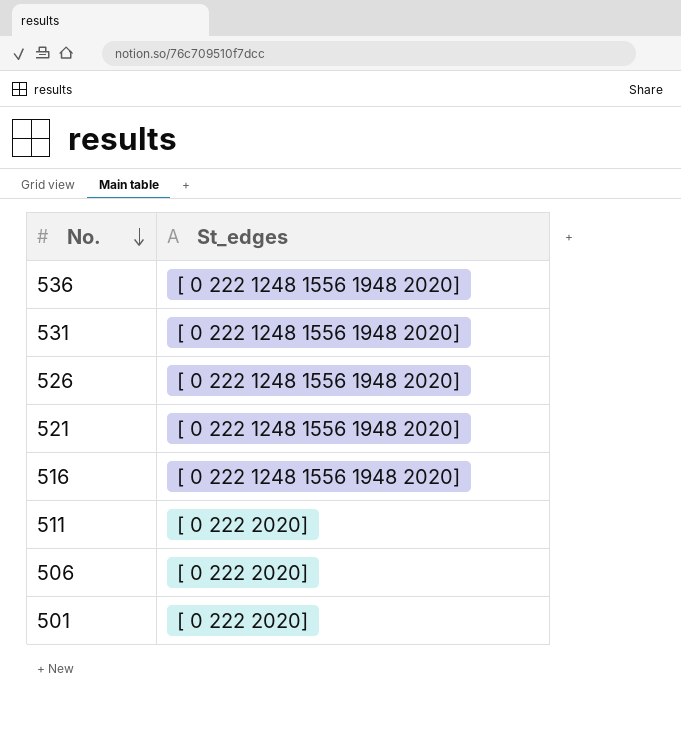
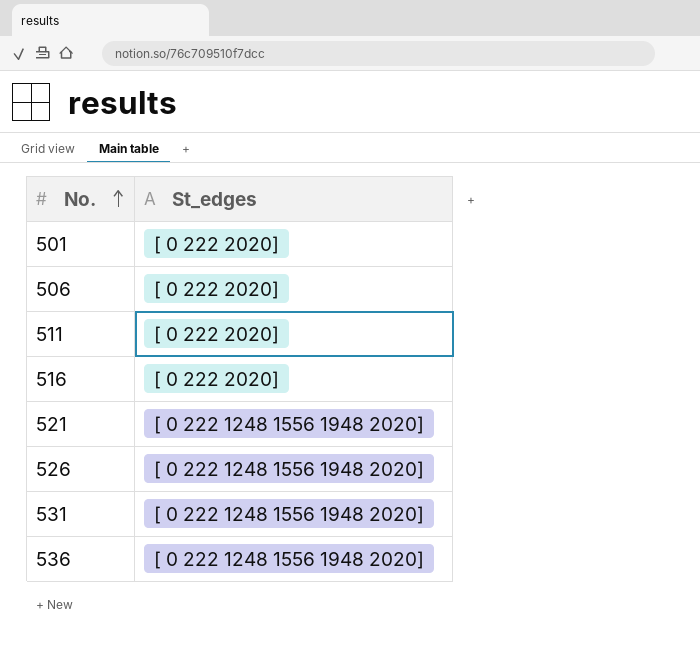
row order: No. descending -> No. ascending
516 | St_edges: [ 0 222 1248 1556 1948 2020] -> [ 0 222 2020]

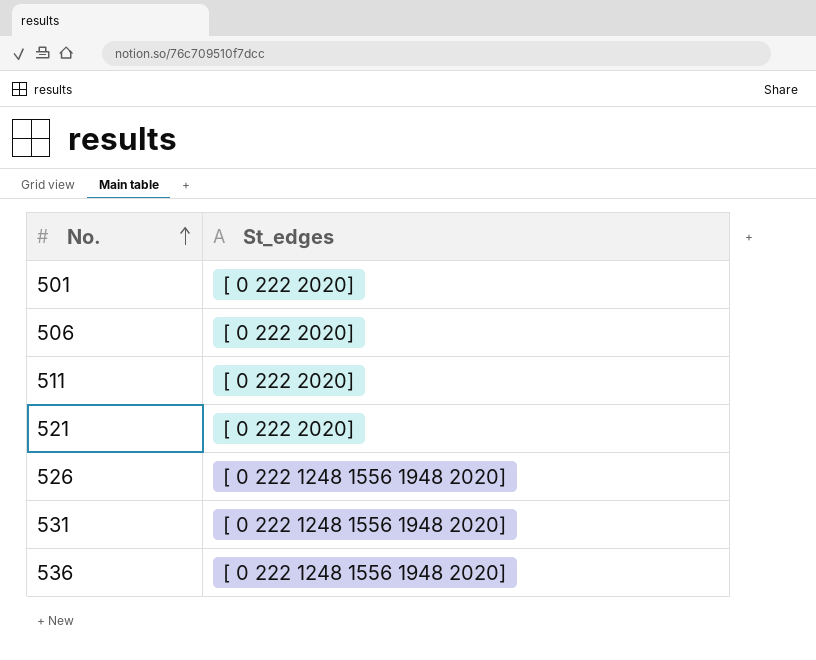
row 516: [ 0 222 2020] -> none
521 | St_edges: [ 0 222 1248 1556 1948 2020] -> [ 0 222 2020]

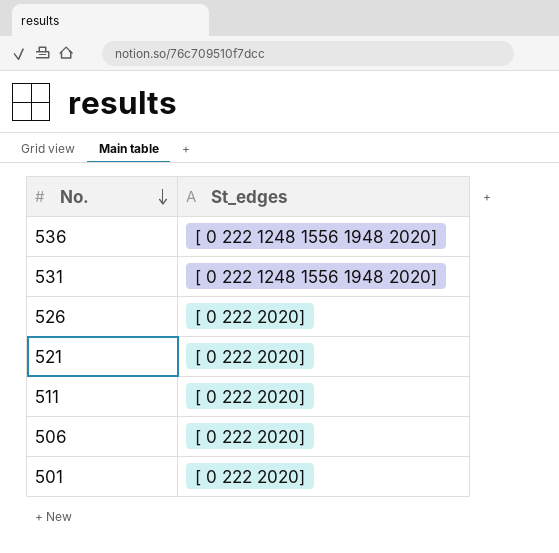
row order: No. ascending -> No. descending
526 | St_edges: [ 0 222 1248 1556 1948 2020] -> [ 0 222 2020]

